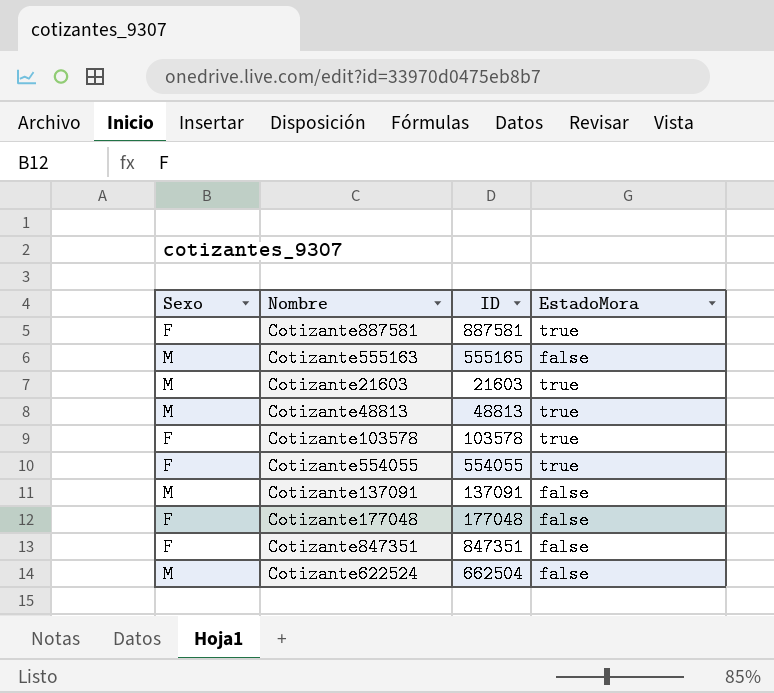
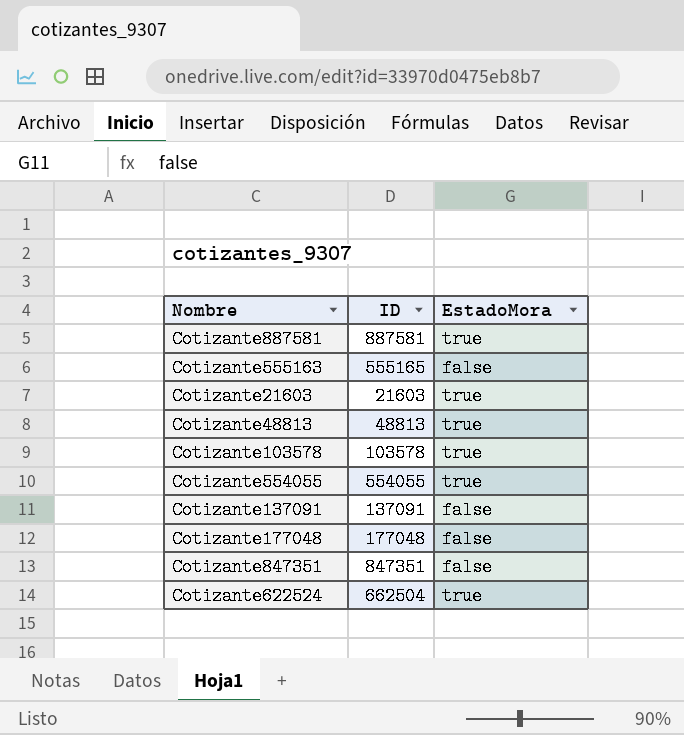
column Sexo | position: 1 -> none
Cotizante622524 | EstadoMora: false -> true

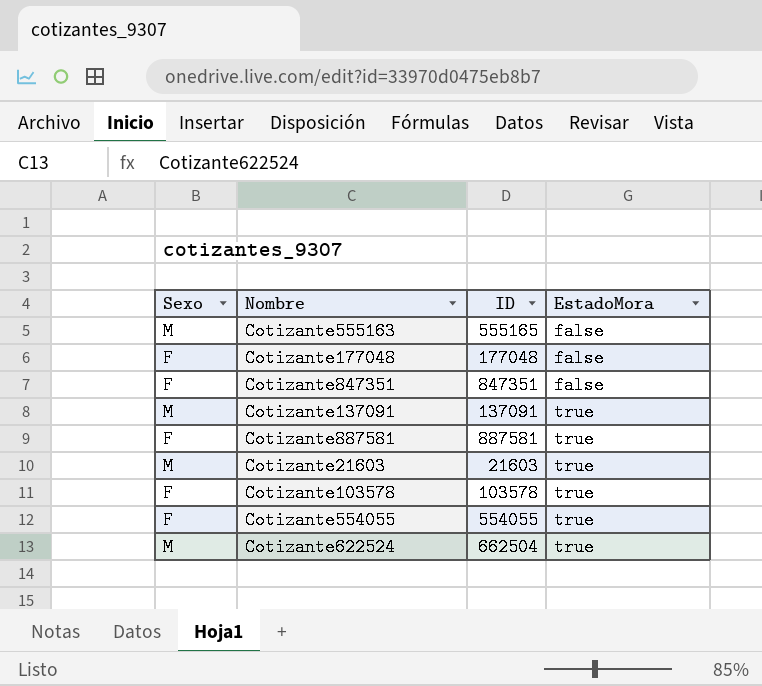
row order: none -> EstadoMora ascending
column Sexo | position: none -> 1
row Cotizante48813: 48813 | true -> none
Cotizante137091 | EstadoMora: false -> true

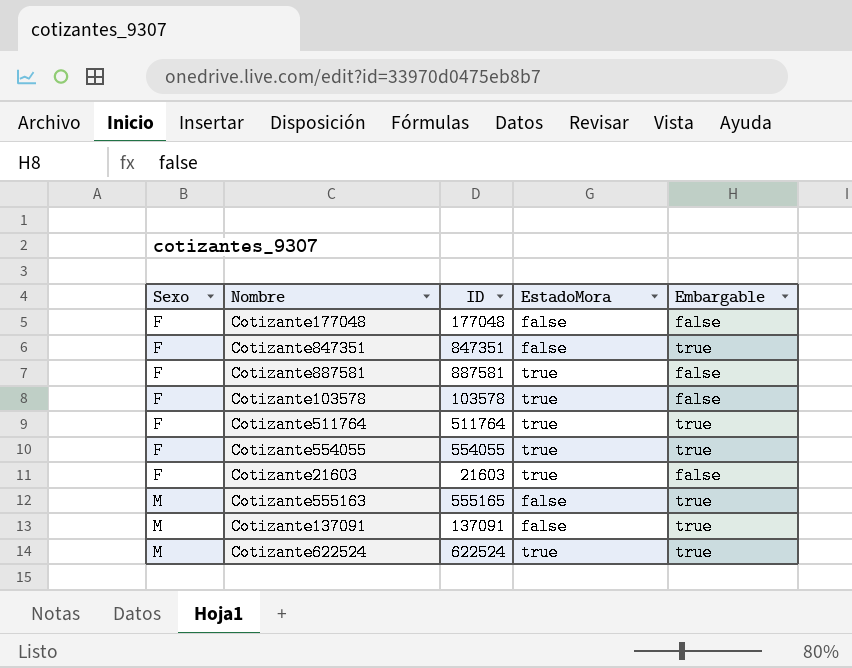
row order: EstadoMora ascending -> Sexo ascending
column Embargable | position: none -> 5
row Cotizante511764: none -> F | 511764 | true | true
Cotizante21603 | Sexo: M -> F
Cotizante137091 | EstadoMora: true -> false
Cotizante622524 | ID: 662504 -> 622524

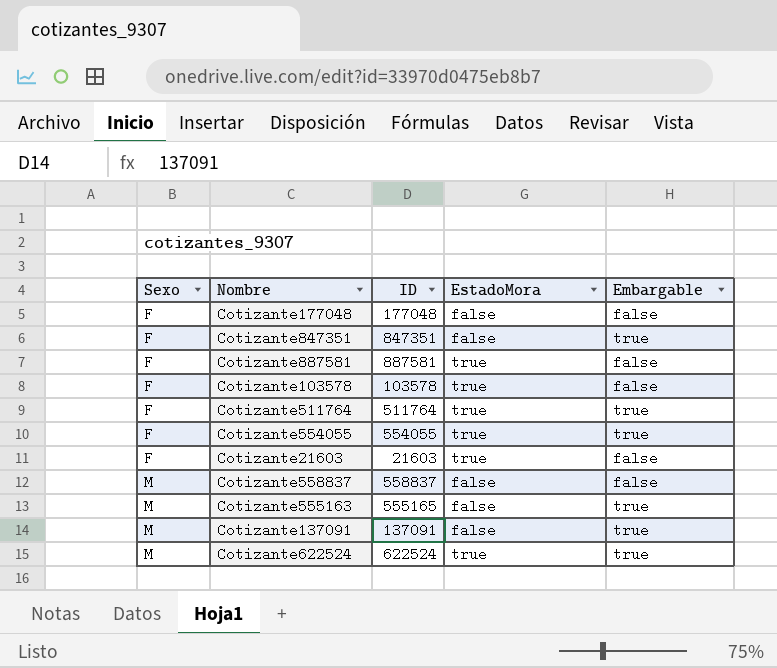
row Cotizante558837: none -> M | 558837 | false | false

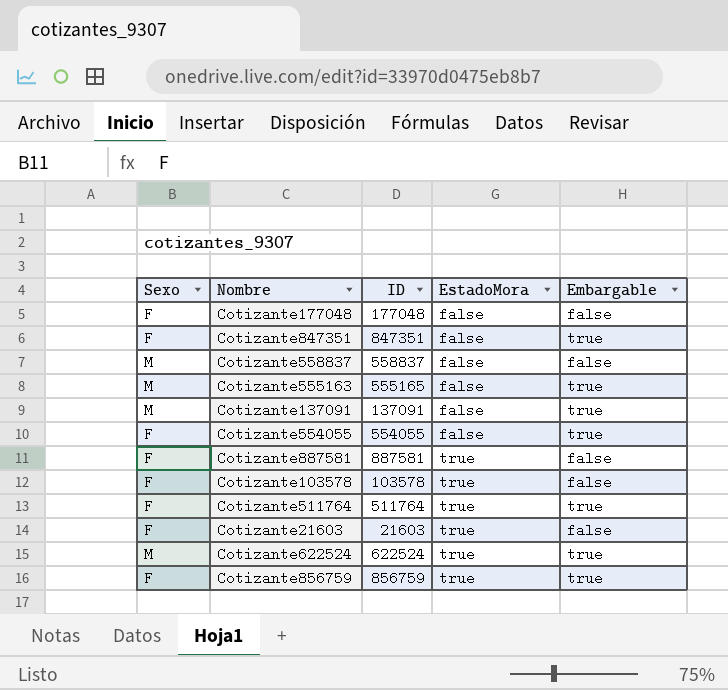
row order: Sexo ascending -> EstadoMora ascending
Cotizante554055 | EstadoMora: true -> false
row Cotizante856759: none -> F | 856759 | true | true

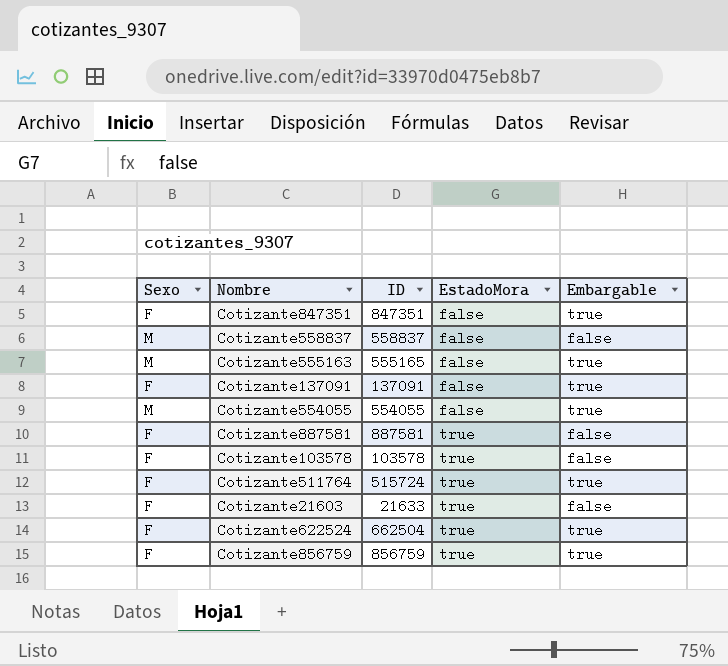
row Cotizante177048: F | 177048 | false | false -> none
Cotizante137091 | Sexo: M -> F
Cotizante554055 | Sexo: F -> M
Cotizante511764 | ID: 511764 -> 515724
Cotizante21603 | ID: 21603 -> 21633
Cotizante622524 | Sexo: M -> F
Cotizante622524 | ID: 622524 -> 662504

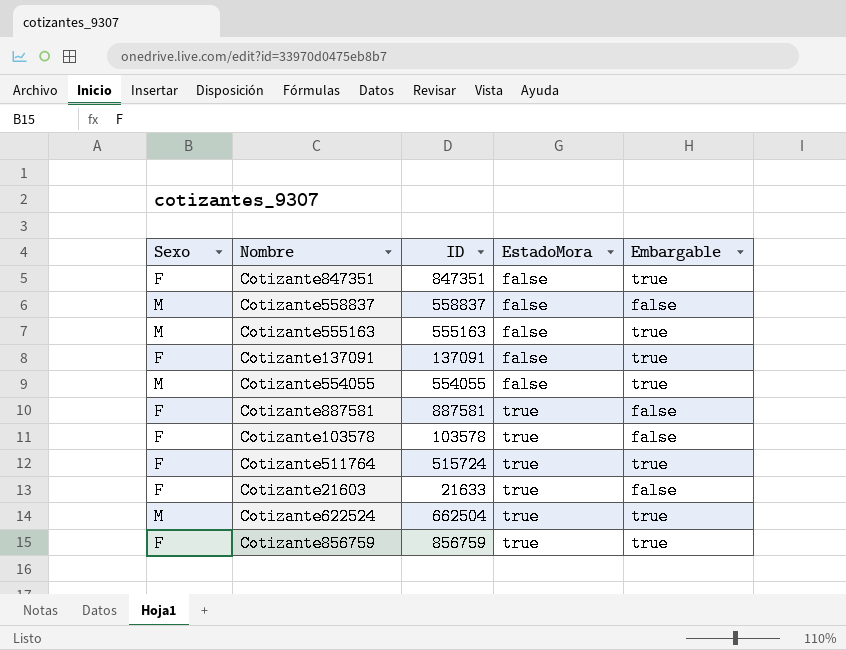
Cotizante555163 | ID: 555165 -> 555163
Cotizante622524 | Sexo: F -> M

